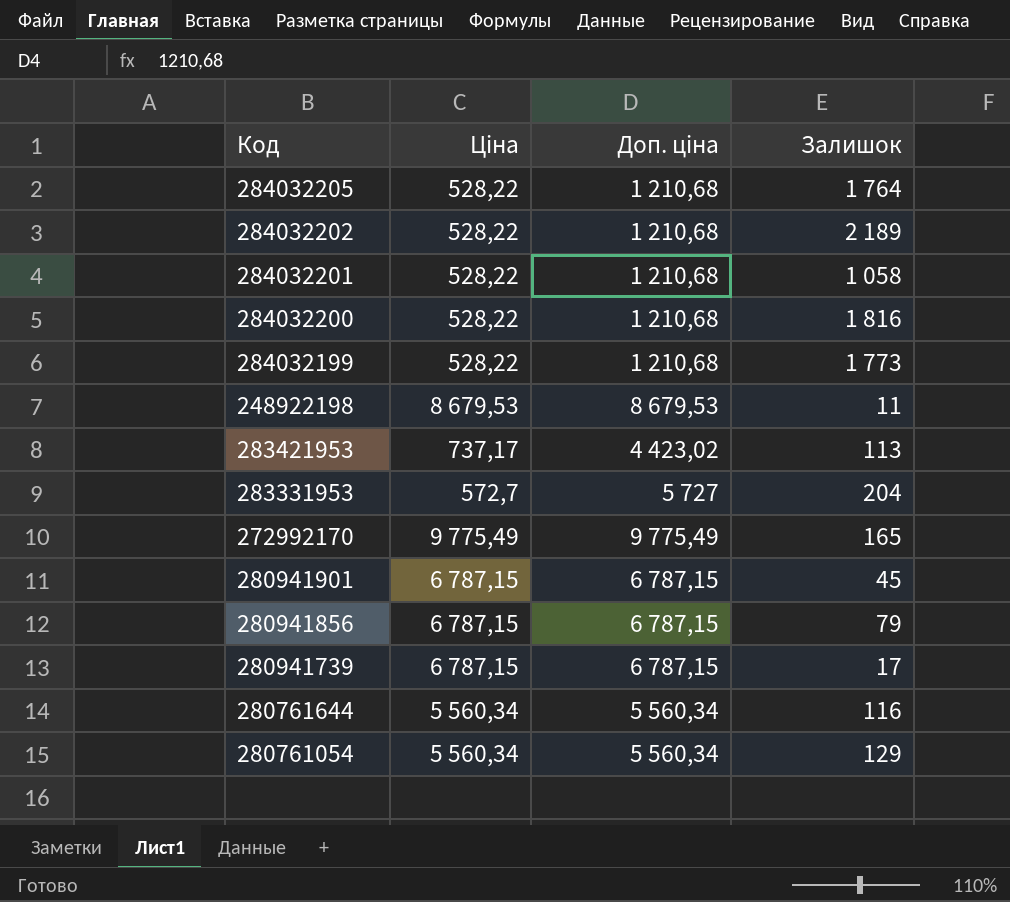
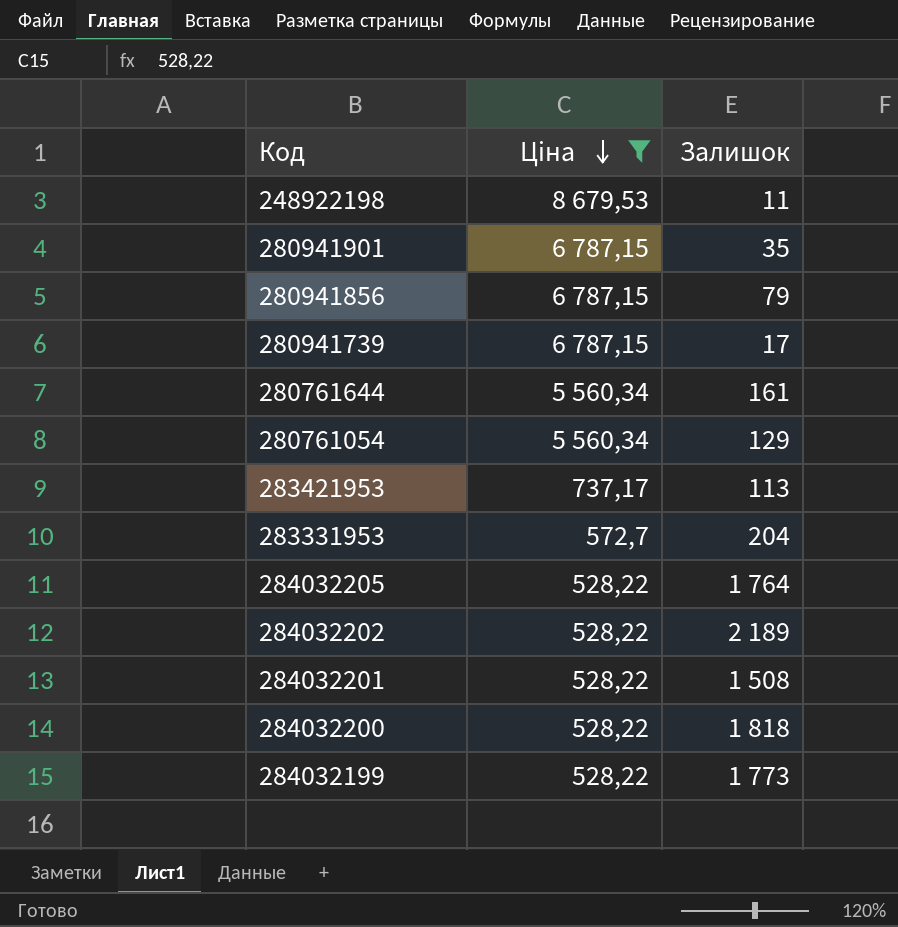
filter: none -> Ціна != 9 775,49
row order: none -> Ціна descending
column Доп. ціна | position: 3 -> none
280941901 | Залишок: 45 -> 35
280761644 | Залишок: 116 -> 161
284032201 | Залишок: 1 058 -> 1 508
284032200 | Залишок: 1 816 -> 1 818

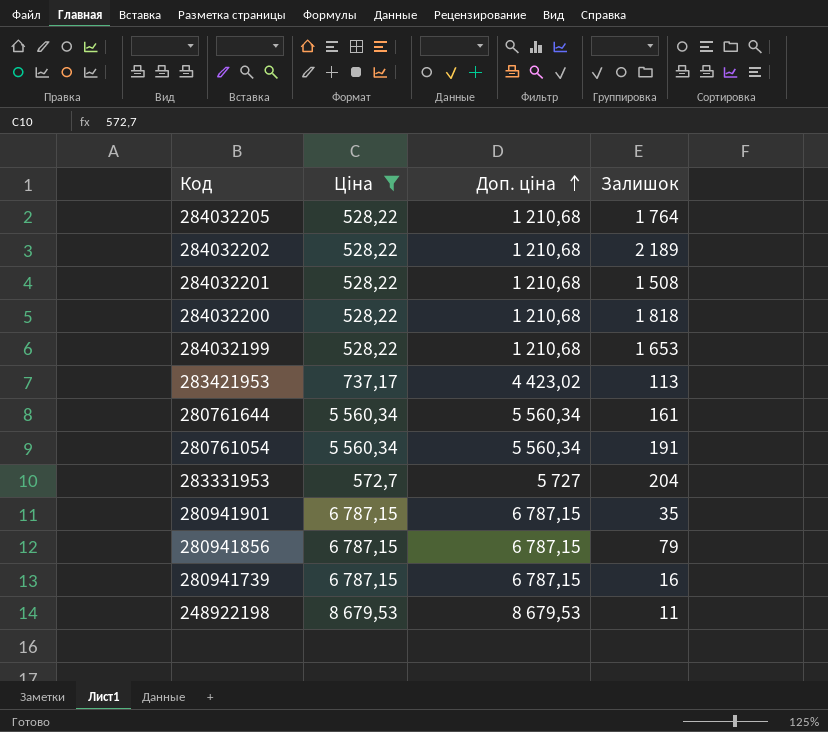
row order: Ціна descending -> Доп. ціна ascending
column Доп. ціна | position: none -> 3
284032199 | Залишок: 1 773 -> 1 653
280761054 | Залишок: 129 -> 191
280941739 | Залишок: 17 -> 16

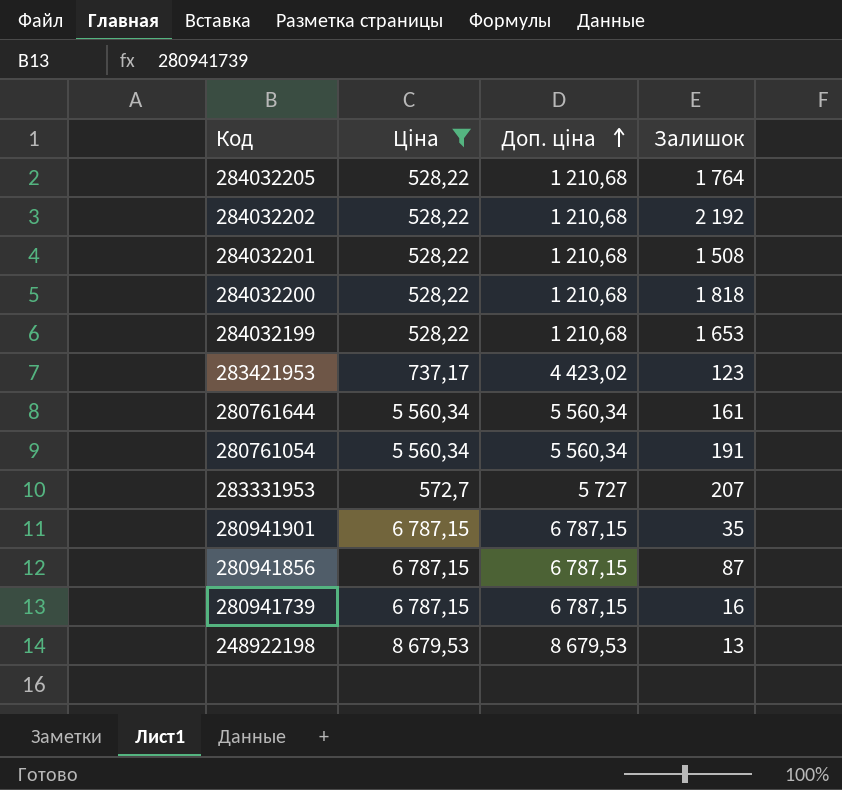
284032202 | Залишок: 2 189 -> 2 192
283421953 | Залишок: 113 -> 123
283331953 | Залишок: 204 -> 207
280941856 | Залишок: 79 -> 87
248922198 | Залишок: 11 -> 13

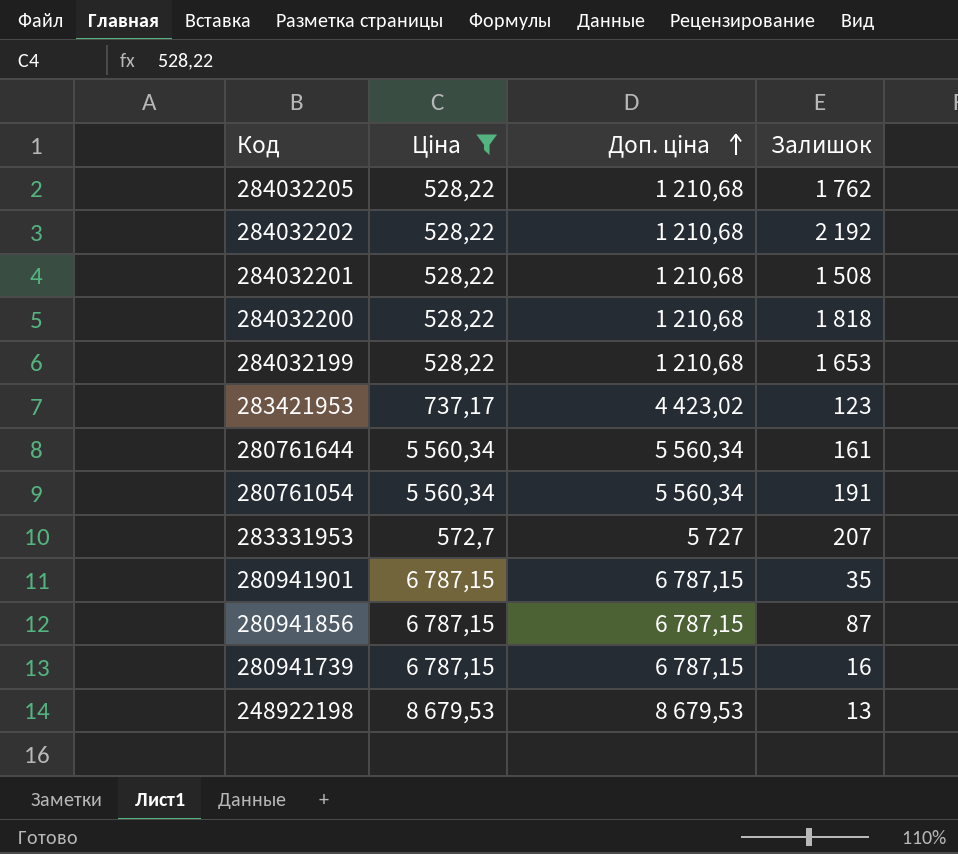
284032205 | Залишок: 1 764 -> 1 762

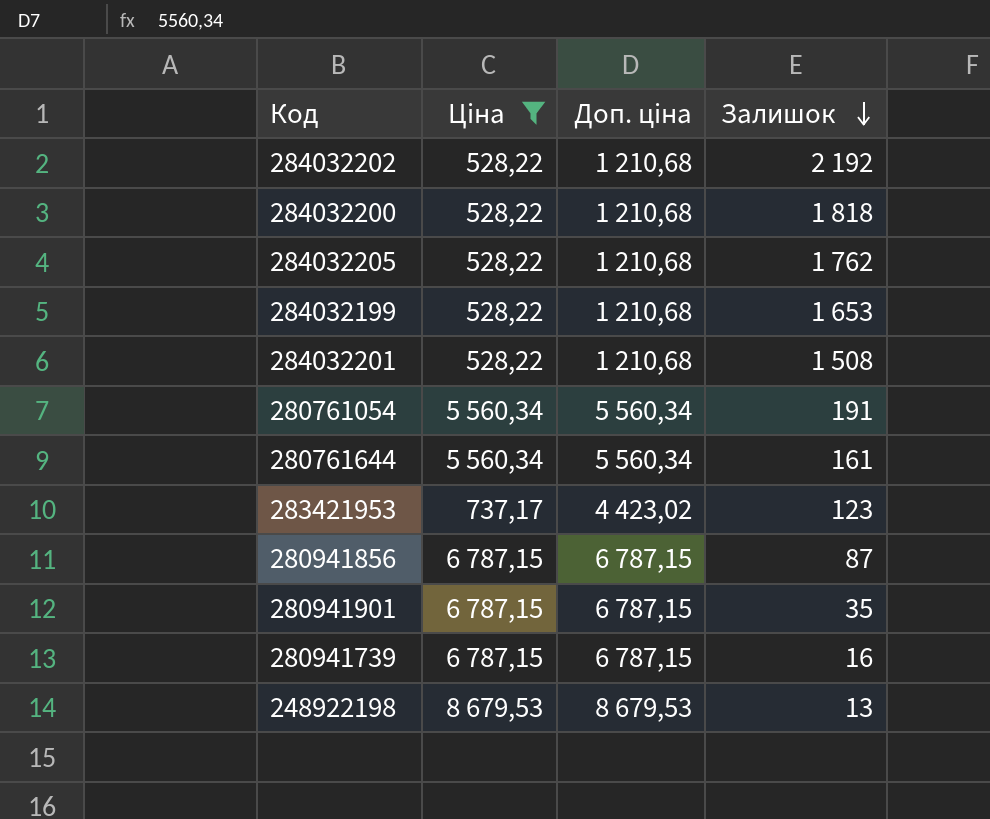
row order: Доп. ціна ascending -> Залишок descending
row 283331953: 572,7 | 5 727 | 207 -> none

